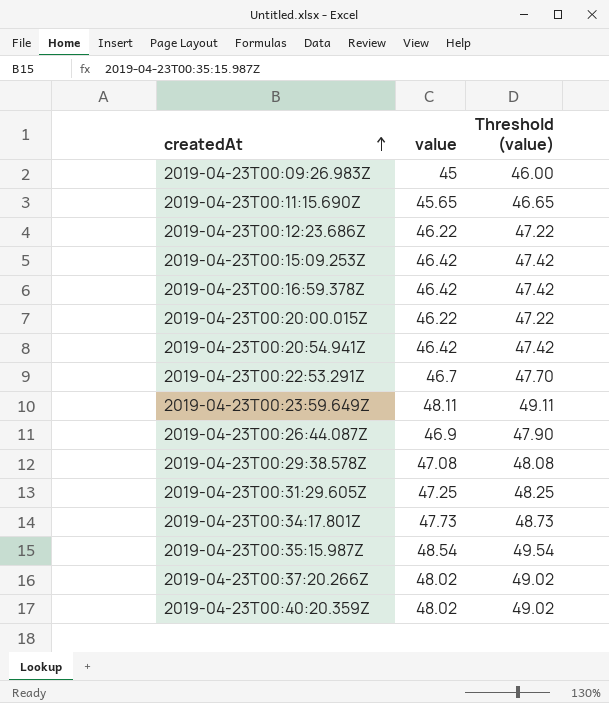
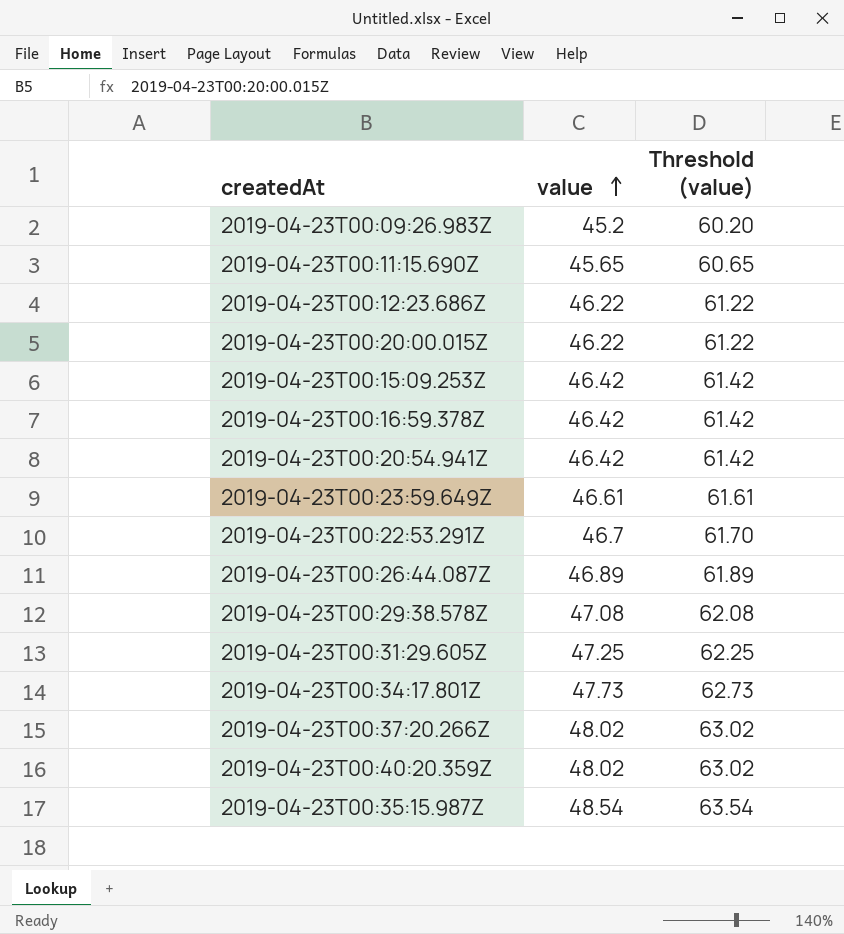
row order: createdAt ascending -> value ascending
column Threshold (value) | formula: [value] + 1 -> [value] + 15
2019-04-23T00:09:26.983Z | value: 45 -> 45.2
2019-04-23T00:23:59.649Z | value: 48.11 -> 46.61
2019-04-23T00:26:44.087Z | value: 46.9 -> 46.89

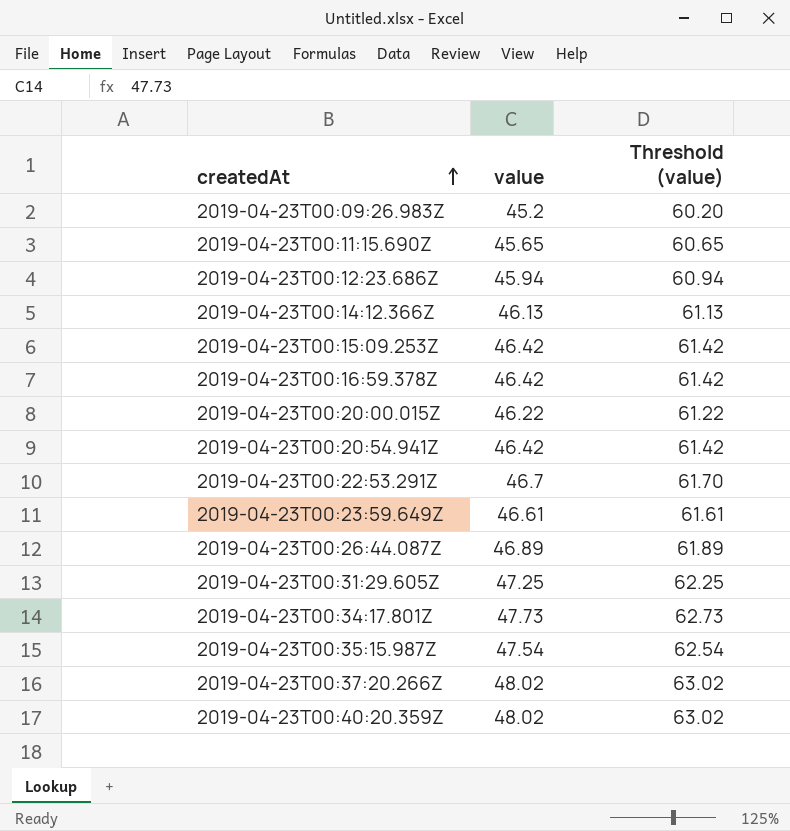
row order: value ascending -> createdAt ascending
row 2019-04-23T00:29:38.578Z: 47.08 | 62.08 -> none
2019-04-23T00:12:23.686Z | value: 46.22 -> 45.94
2019-04-23T00:12:23.686Z | Threshold (value): 61.22 -> 60.94
row 2019-04-23T00:14:12.366Z: none -> 46.13 | 61.13
2019-04-23T00:35:15.987Z | value: 48.54 -> 47.54
2019-04-23T00:35:15.987Z | Threshold (value): 63.54 -> 62.54

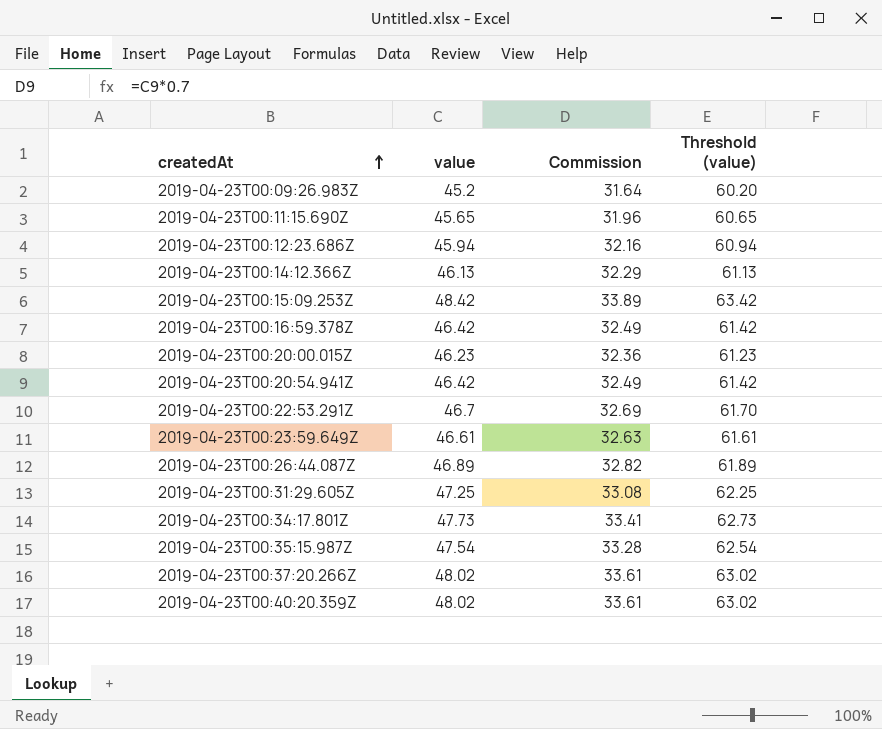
column Commission | formula: none -> [value] * 0.7
2019-04-23T00:15:09.253Z | value: 46.42 -> 48.42
2019-04-23T00:15:09.253Z | Threshold (value): 61.42 -> 63.42
2019-04-23T00:20:00.015Z | value: 46.22 -> 46.23
2019-04-23T00:20:00.015Z | Threshold (value): 61.22 -> 61.23

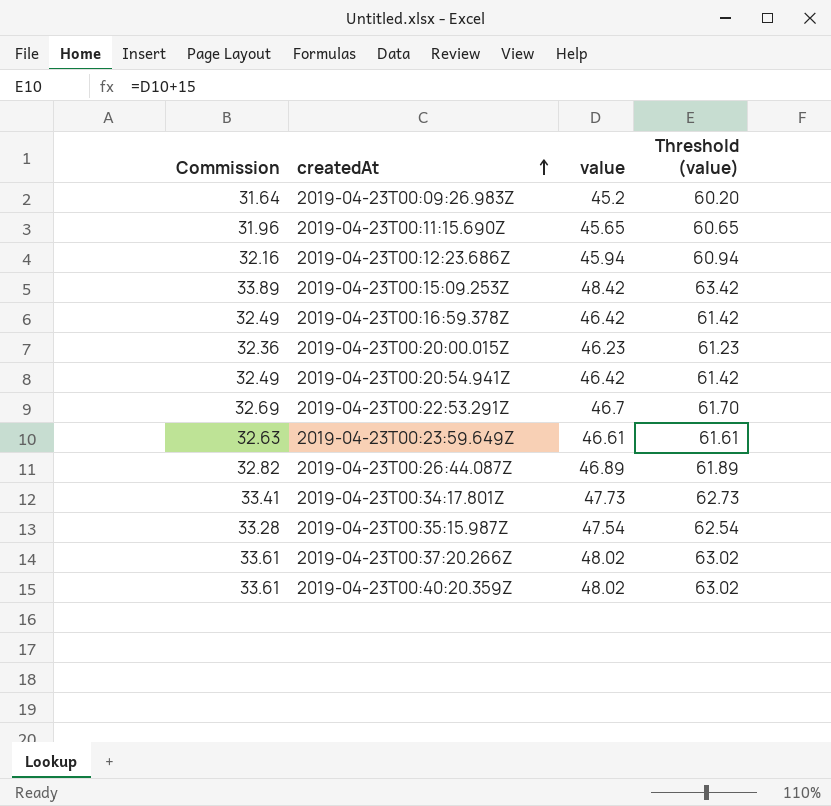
column Commission | position: 3 -> 1
row 2019-04-23T00:14:12.366Z: 46.13 | 32.29 | 61.13 -> none
row 2019-04-23T00:31:29.605Z: 47.25 | 33.08 | 62.25 -> none

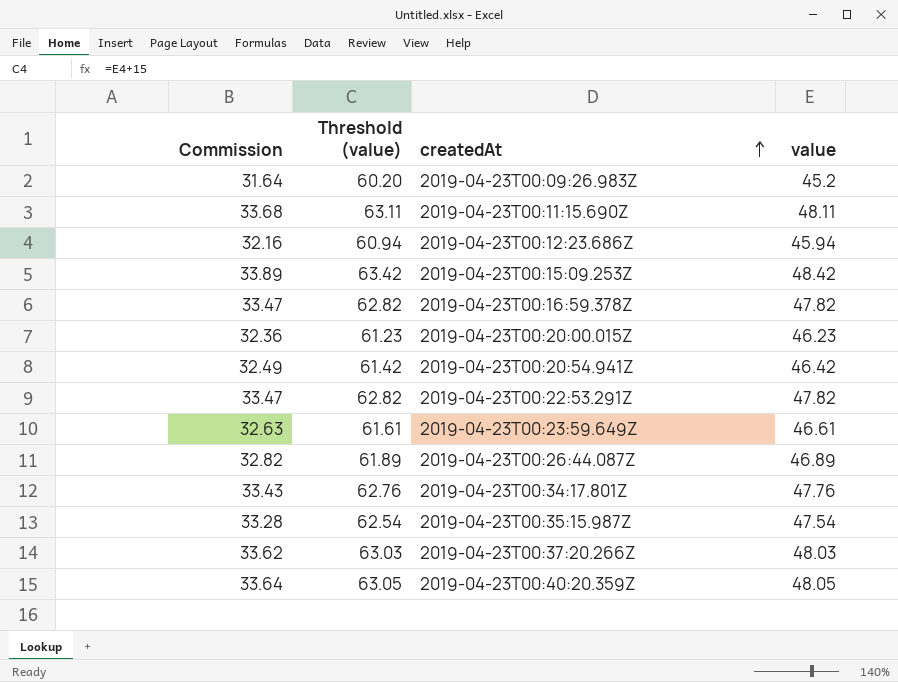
column Threshold (value) | position: 4 -> 2
2019-04-23T00:11:15.690Z | Commission: 31.96 -> 33.68
2019-04-23T00:11:15.690Z | Threshold (value): 60.65 -> 63.11
2019-04-23T00:11:15.690Z | value: 45.65 -> 48.11
2019-04-23T00:16:59.378Z | Commission: 32.49 -> 33.47
2019-04-23T00:16:59.378Z | Threshold (value): 61.42 -> 62.82
2019-04-23T00:16:59.378Z | value: 46.42 -> 47.82
2019-04-23T00:22:53.291Z | Commission: 32.69 -> 33.47
2019-04-23T00:22:53.291Z | Threshold (value): 61.70 -> 62.82
2019-04-23T00:22:53.291Z | value: 46.7 -> 47.82
2019-04-23T00:34:17.801Z | Commission: 33.41 -> 33.43
2019-04-23T00:34:17.801Z | Threshold (value): 62.73 -> 62.76
2019-04-23T00:34:17.801Z | value: 47.73 -> 47.76
2019-04-23T00:37:20.266Z | Commission: 33.61 -> 33.62
2019-04-23T00:37:20.266Z | Threshold (value): 63.02 -> 63.03
2019-04-23T00:37:20.266Z | value: 48.02 -> 48.03
2019-04-23T00:40:20.359Z | Commission: 33.61 -> 33.64
2019-04-23T00:40:20.359Z | Threshold (value): 63.02 -> 63.05
2019-04-23T00:40:20.359Z | value: 48.02 -> 48.05

